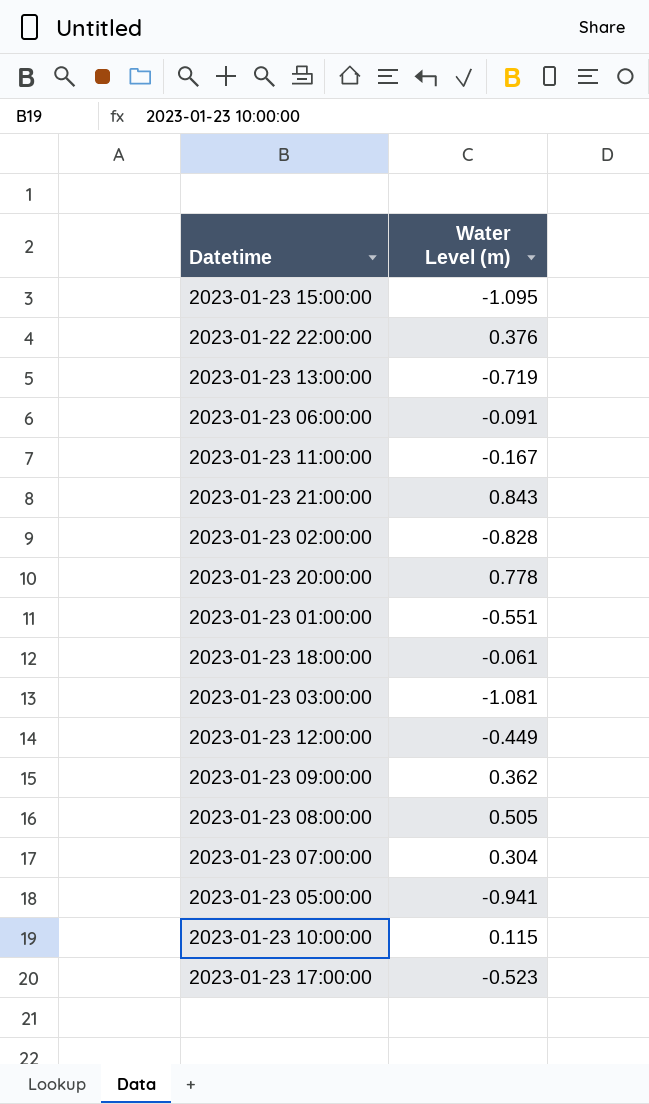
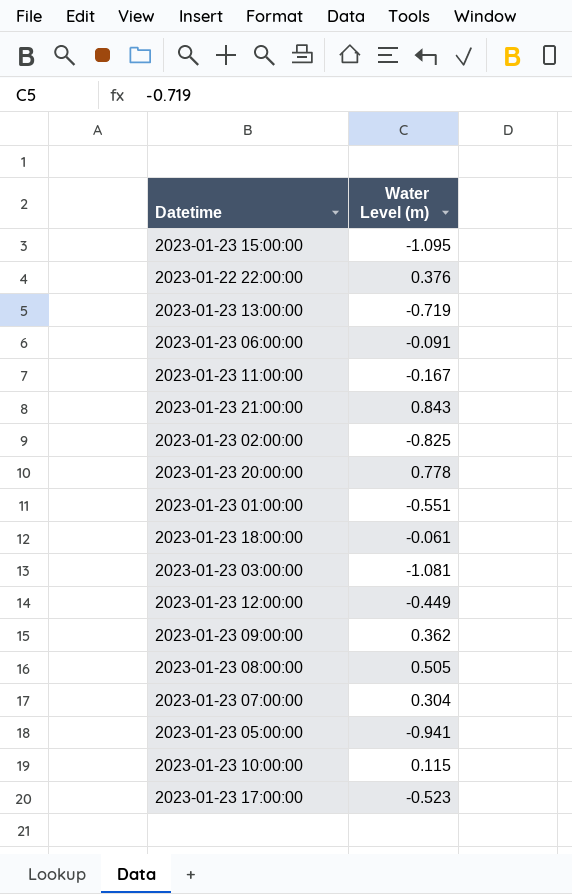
2023-01-23 02:00:00 | Water Level (m): -0.828 -> -0.825

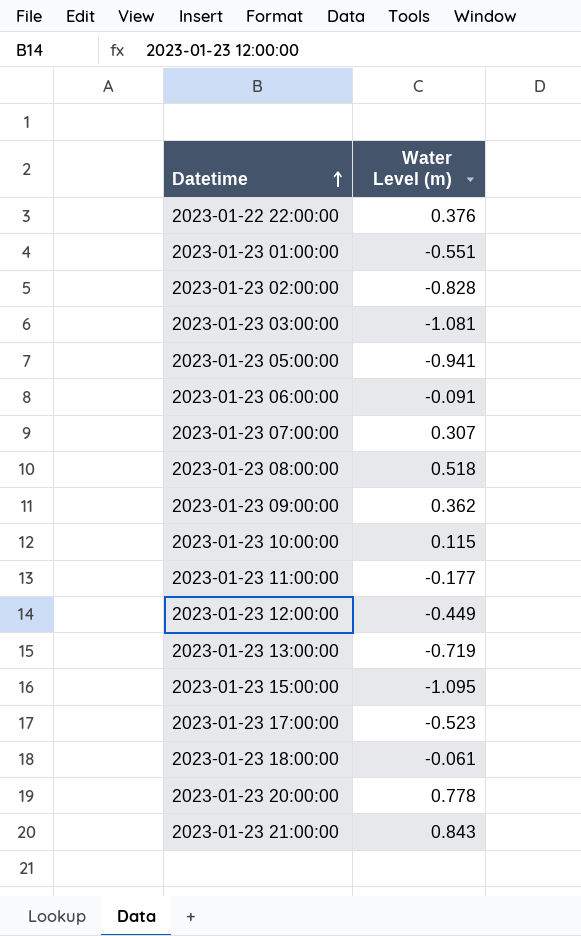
row order: none -> Datetime ascending
2023-01-23 02:00:00 | Water Level (m): -0.825 -> -0.828
2023-01-23 07:00:00 | Water Level (m): 0.304 -> 0.307
2023-01-23 08:00:00 | Water Level (m): 0.505 -> 0.518
2023-01-23 11:00:00 | Water Level (m): -0.167 -> -0.177

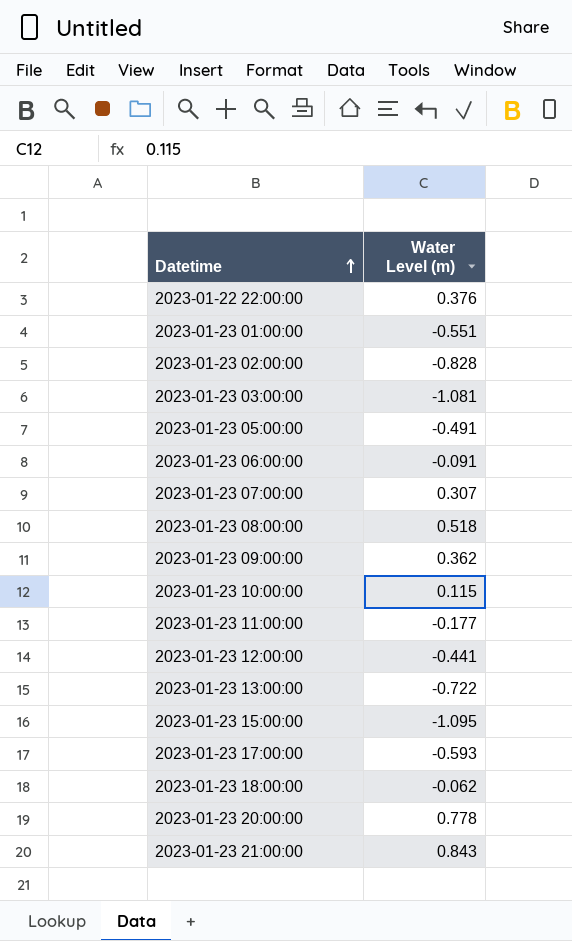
2023-01-23 05:00:00 | Water Level (m): -0.941 -> -0.491
2023-01-23 12:00:00 | Water Level (m): -0.449 -> -0.441
2023-01-23 13:00:00 | Water Level (m): -0.719 -> -0.722
2023-01-23 17:00:00 | Water Level (m): -0.523 -> -0.593
2023-01-23 18:00:00 | Water Level (m): -0.061 -> -0.062

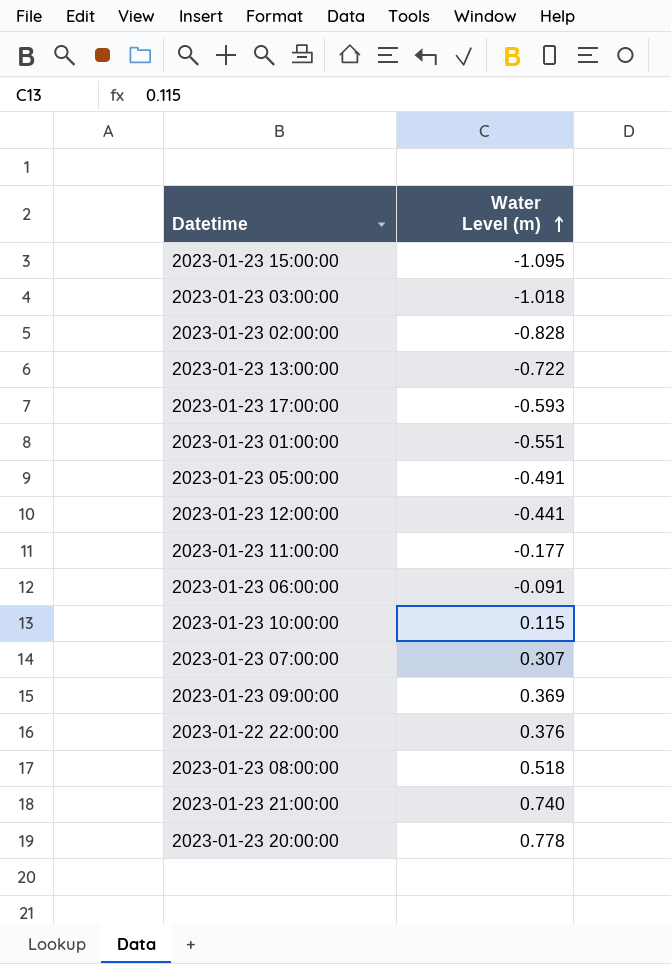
row order: Datetime ascending -> Water Level (m) ascending
row 2023-01-23 18:00:00: -0.062 -> none
2023-01-23 03:00:00 | Water Level (m): -1.081 -> -1.018
2023-01-23 09:00:00 | Water Level (m): 0.362 -> 0.369
2023-01-23 21:00:00 | Water Level (m): 0.843 -> 0.740

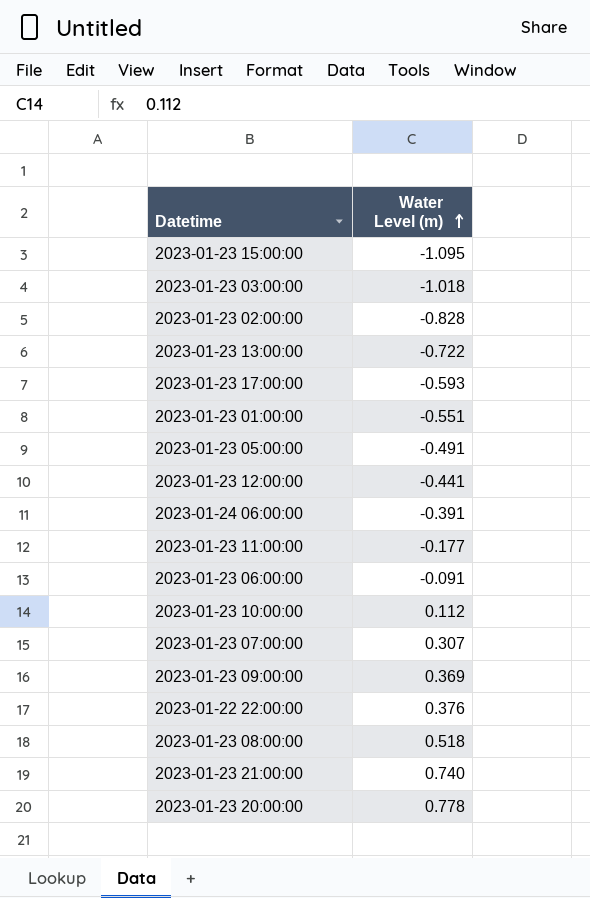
row 2023-01-24 06:00:00: none -> -0.391
2023-01-23 10:00:00 | Water Level (m): 0.115 -> 0.112

